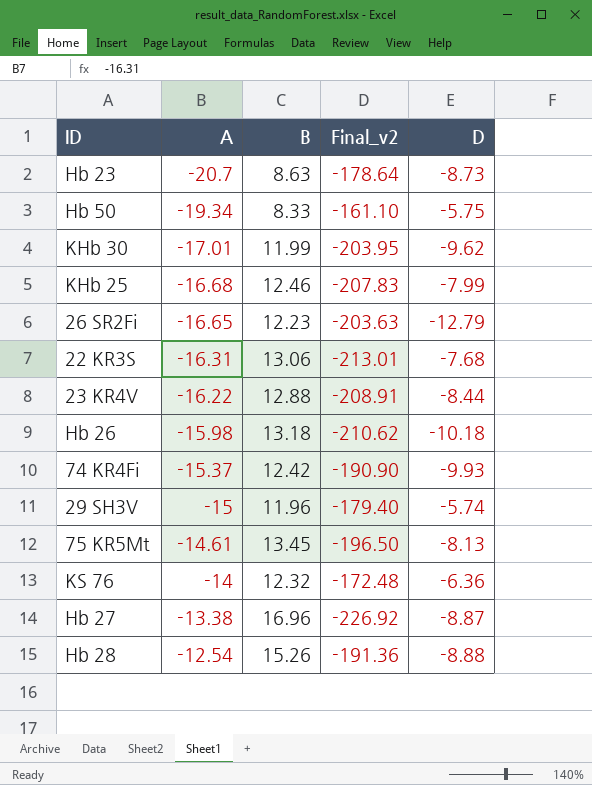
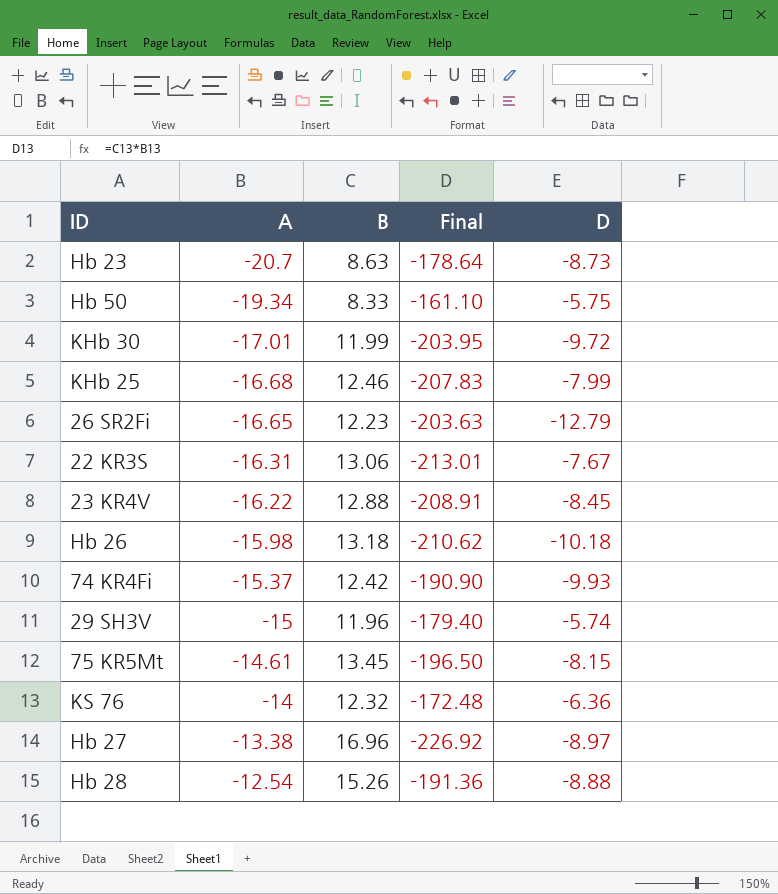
column name: Final_v2 -> Final
KHb 30 | D: -9.62 -> -9.72
22 KR3S | D: -7.68 -> -7.67
23 KR4V | D: -8.44 -> -8.45
75 KR5Mt | D: -8.13 -> -8.15
Hb 27 | D: -8.87 -> -8.97

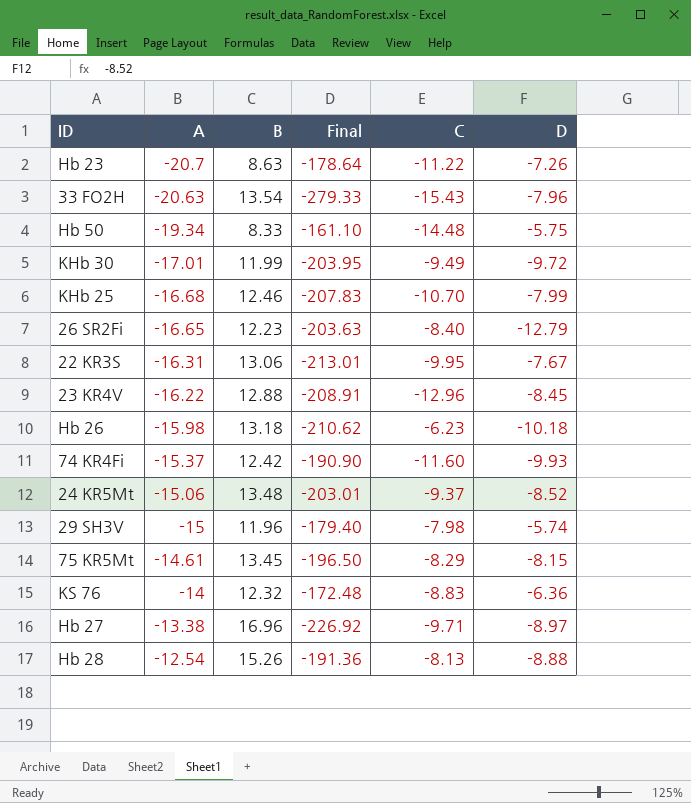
column C | position: none -> 5
Hb 23 | D: -8.73 -> -7.26
row 33 FO2H: none -> -20.63 | 13.54 | -279.33 | -15.43 | -7.96
row 24 KR5Mt: none -> -15.06 | 13.48 | -203.01 | -9.37 | -8.52

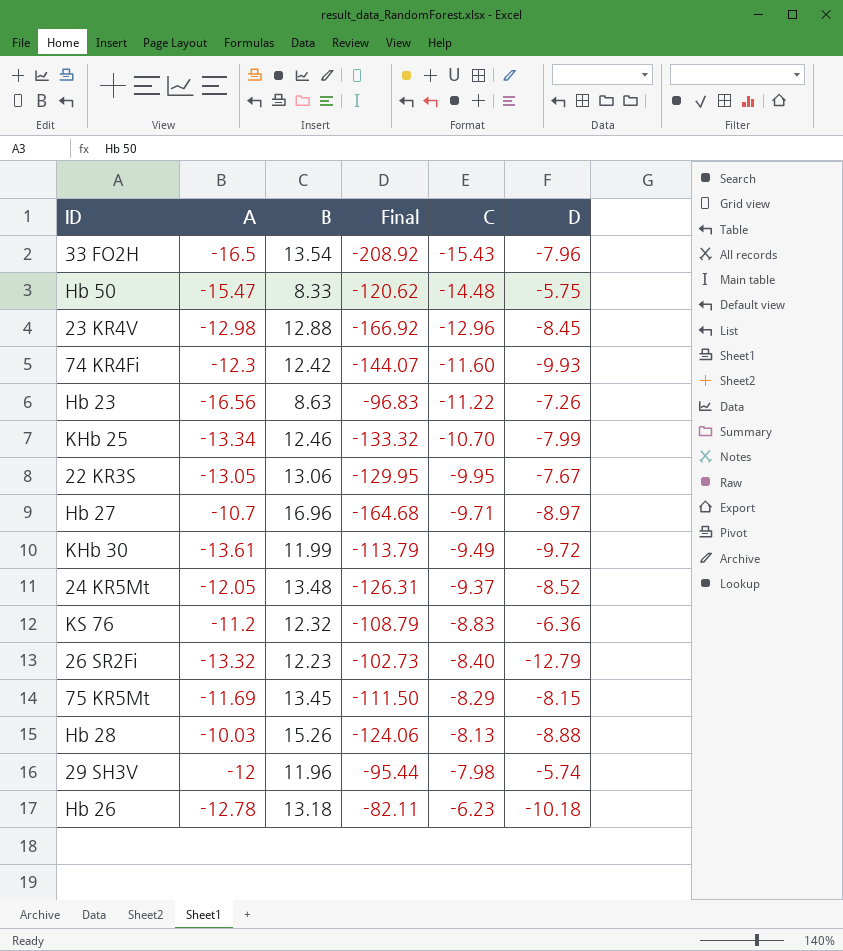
row order: A ascending -> C ascending
column Final | formula: [A] * [B] -> [B] * [C]
33 FO2H | A: -20.63 -> -16.5
Hb 50 | A: -19.34 -> -15.47
23 KR4V | A: -16.22 -> -12.98
74 KR4Fi | A: -15.37 -> -12.3
Hb 23 | A: -20.7 -> -16.56
KHb 25 | A: -16.68 -> -13.34
22 KR3S | A: -16.31 -> -13.05
Hb 27 | A: -13.38 -> -10.7
KHb 30 | A: -17.01 -> -13.61
24 KR5Mt | A: -15.06 -> -12.05
KS 76 | A: -14 -> -11.2
26 SR2Fi | A: -16.65 -> -13.32
75 KR5Mt | A: -14.61 -> -11.69
Hb 28 | A: -12.54 -> -10.03
29 SH3V | A: -15 -> -12
Hb 26 | A: -15.98 -> -12.78

